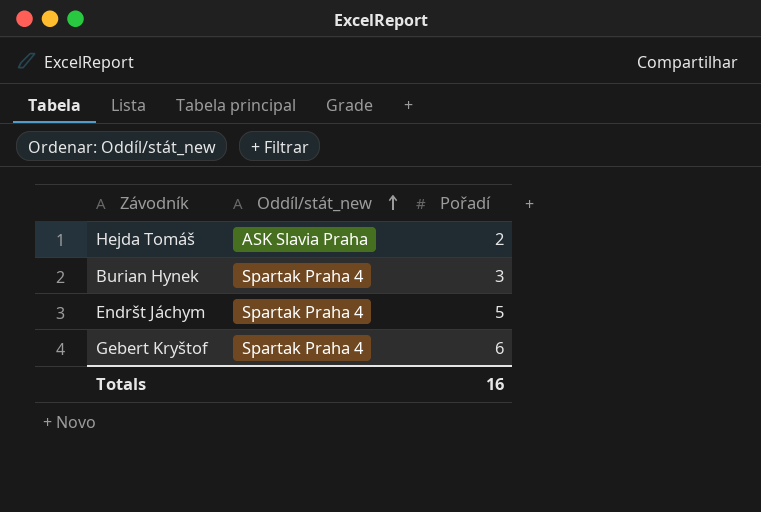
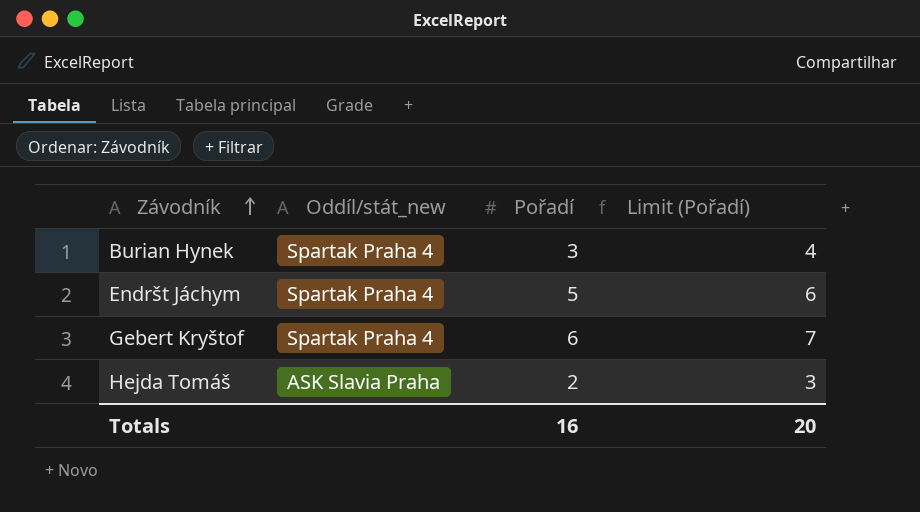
row order: Oddíl/stát_new ascending -> Závodník ascending
column Limit (Pořadí) | formula: none -> [Pořadí] + 1

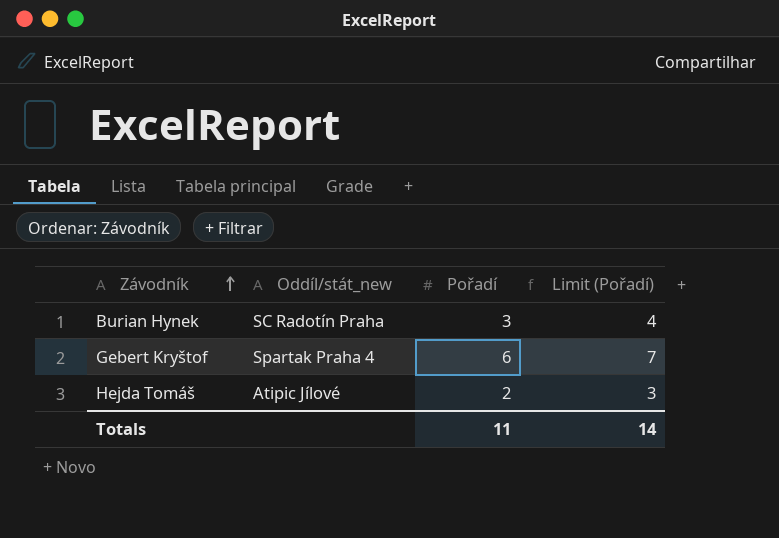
row Endršt Jáchym: Spartak Praha 4 | 5 | 6 -> none
Burian Hynek | Oddíl/stát_new: Spartak Praha 4 -> SC Radotín Praha
Hejda Tomáš | Oddíl/stát_new: ASK Slavia Praha -> Atipic Jílové
Totals | Pořadí: 16 -> 11
Totals | Limit (Pořadí): 20 -> 14

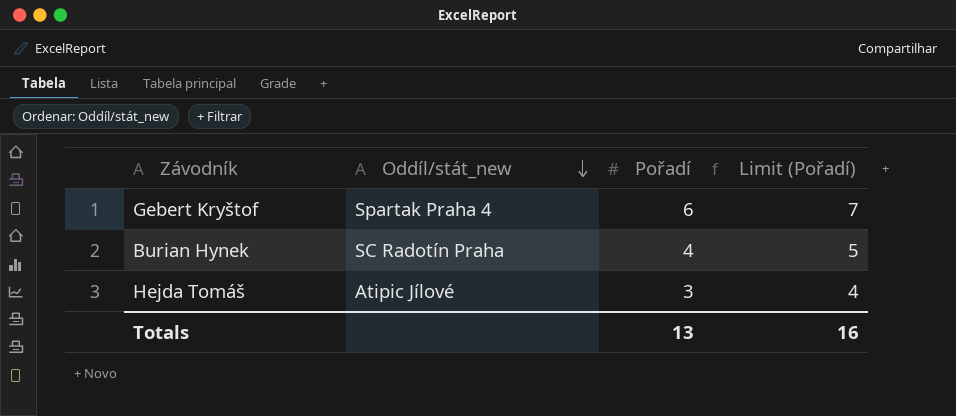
row order: Závodník ascending -> Oddíl/stát_new descending
Burian Hynek | Pořadí: 3 -> 4
Burian Hynek | Limit (Pořadí): 4 -> 5
Hejda Tomáš | Pořadí: 2 -> 3
Hejda Tomáš | Limit (Pořadí): 3 -> 4
Totals | Pořadí: 11 -> 13
Totals | Limit (Pořadí): 14 -> 16

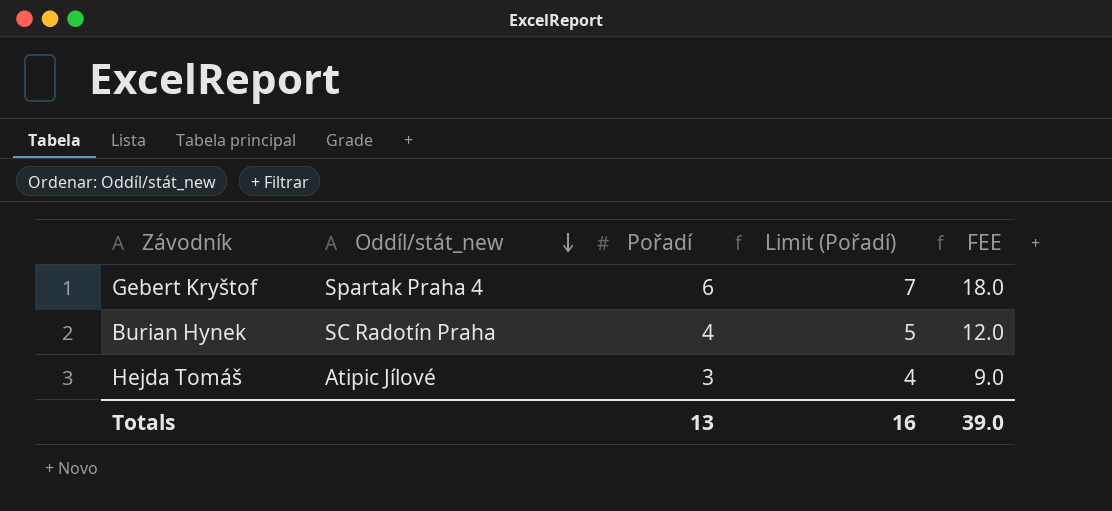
column FEE | formula: none -> [Pořadí] * 3

